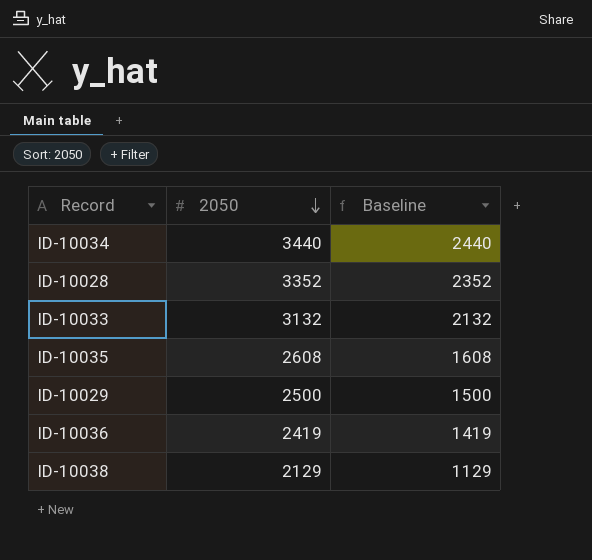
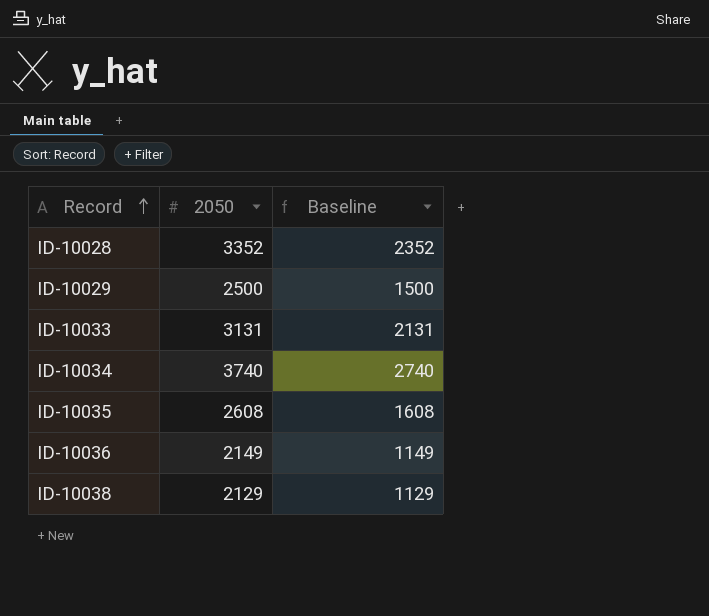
row order: 2050 descending -> Record ascending
ID-10033 | 2050: 3132 -> 3131
ID-10033 | Baseline: 2132 -> 2131
ID-10034 | 2050: 3440 -> 3740
ID-10034 | Baseline: 2440 -> 2740
ID-10036 | 2050: 2419 -> 2149
ID-10036 | Baseline: 1419 -> 1149

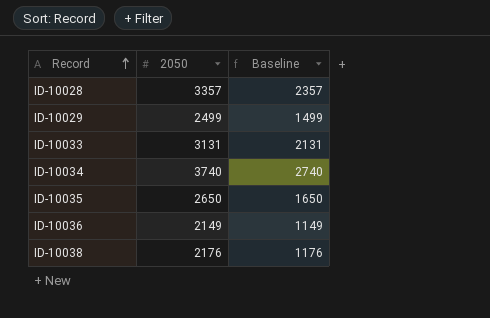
ID-10028 | 2050: 3352 -> 3357
ID-10028 | Baseline: 2352 -> 2357
ID-10029 | 2050: 2500 -> 2499
ID-10029 | Baseline: 1500 -> 1499
ID-10035 | 2050: 2608 -> 2650
ID-10035 | Baseline: 1608 -> 1650
ID-10038 | 2050: 2129 -> 2176
ID-10038 | Baseline: 1129 -> 1176

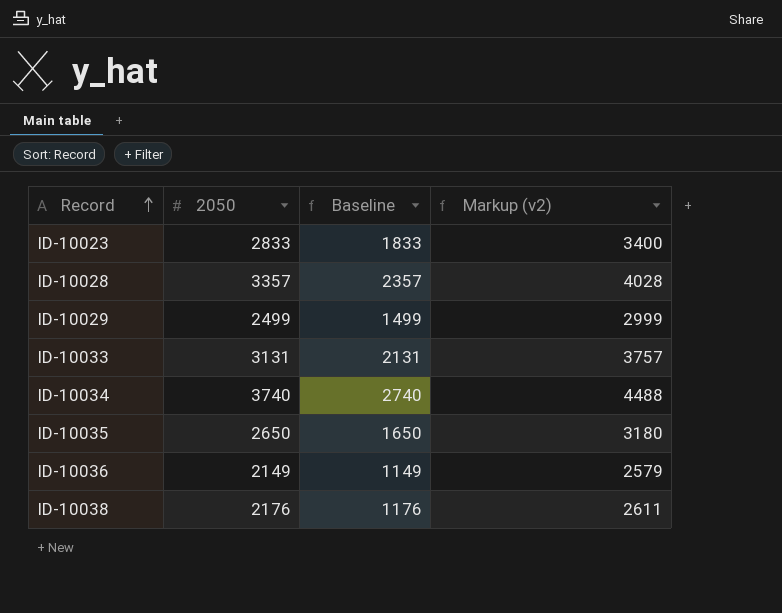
column Markup (v2) | formula: none -> [2050] * 1.2
row ID-10023: none -> 2833 | 1833 | 3400

